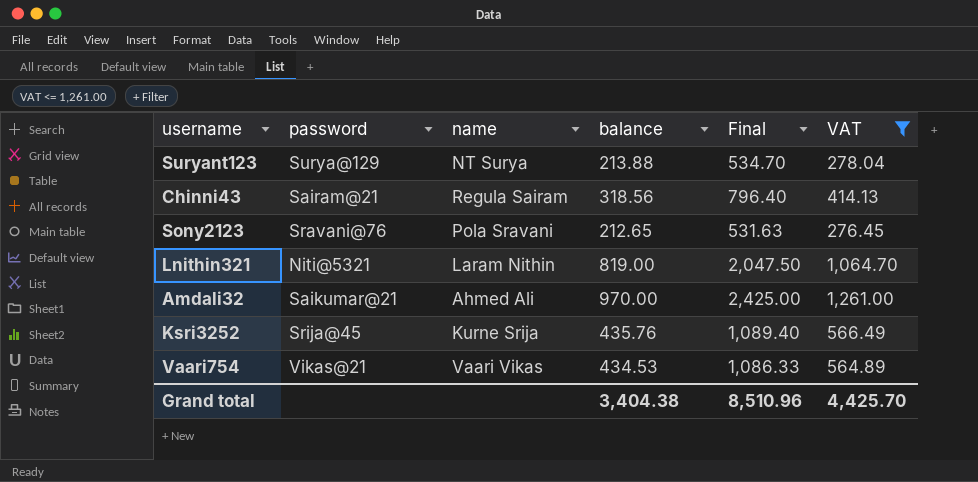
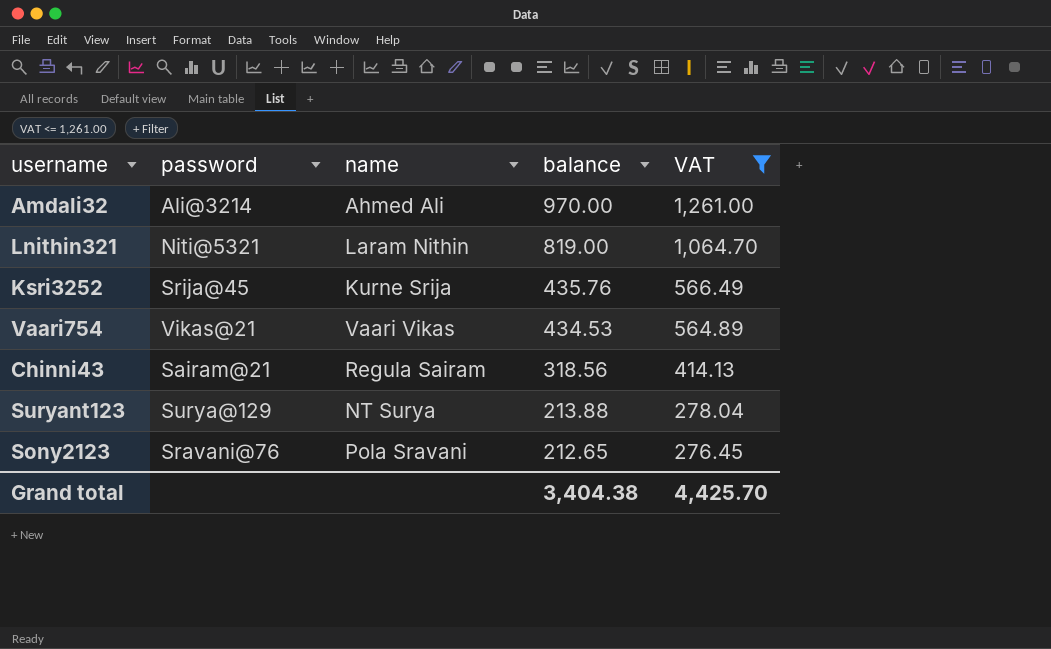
row order: none -> balance descending
column Final | formula: [balance] * 2.5 -> none
Amdali32 | password: Saikumar@21 -> Ali@3214

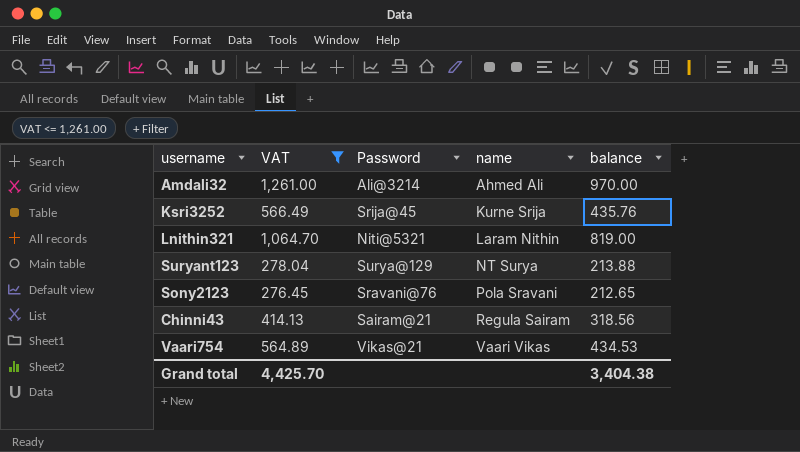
row order: balance descending -> name ascending
column VAT | position: 5 -> 2
column name: password -> Password

